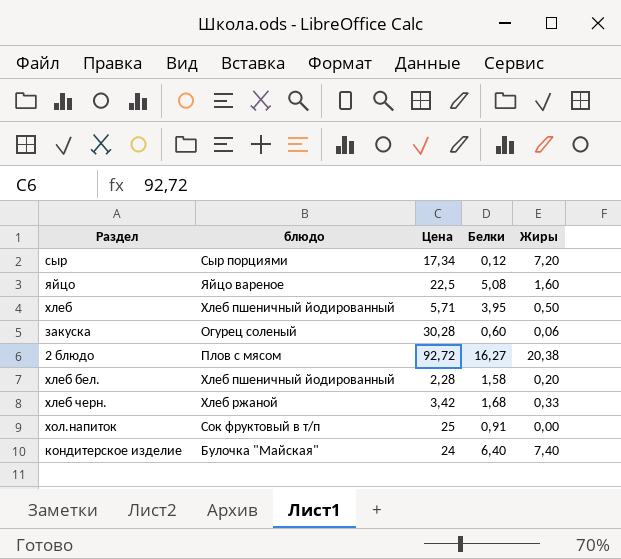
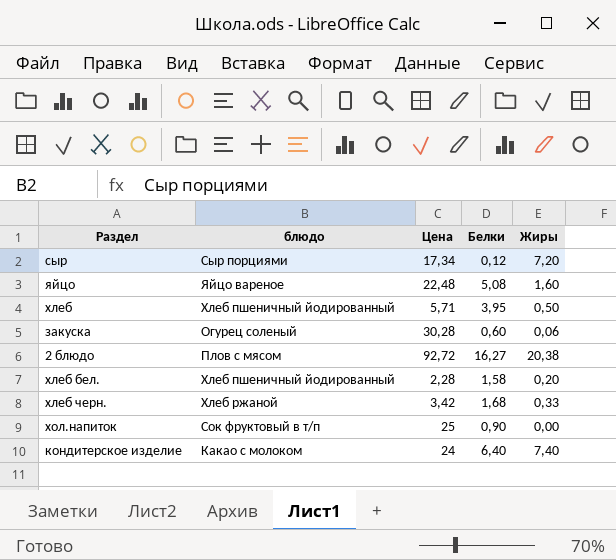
яйцо | Цена: 22,5 -> 22,48
хол.напиток | Белки: 0,91 -> 0,90
кондитерское изделие | блюдо: Булочка "Майская" -> Какао с молоком

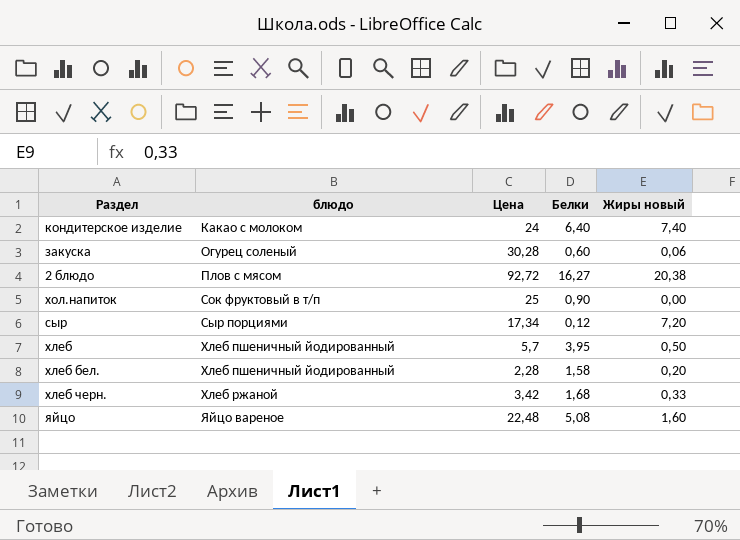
row order: none -> блюдо ascending
column name: Жиры -> Жиры новый
хлеб | Цена: 5,71 -> 5,7

